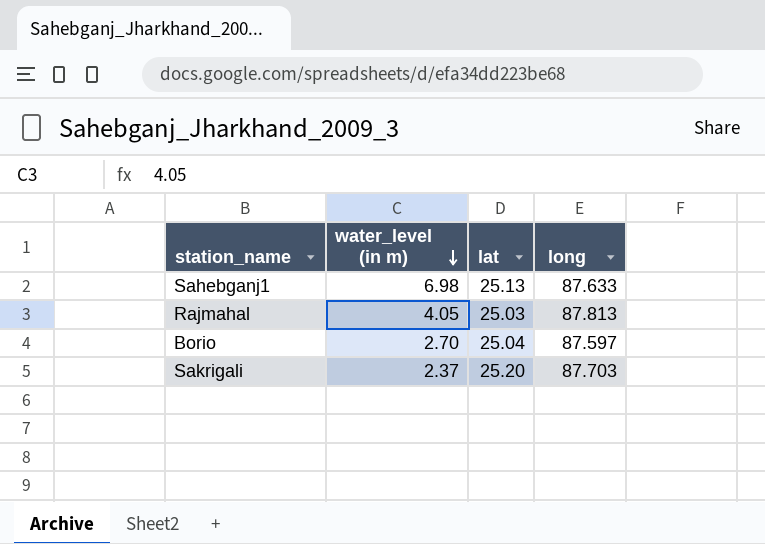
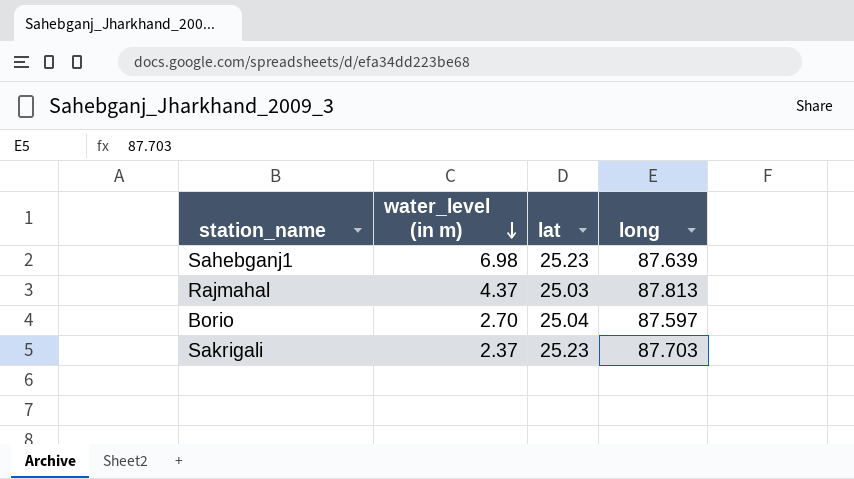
Sahebganj1 | lat: 25.13 -> 25.23
Sahebganj1 | long: 87.633 -> 87.639
Rajmahal | water_level (in m): 4.05 -> 4.37
Sakrigali | lat: 25.20 -> 25.23

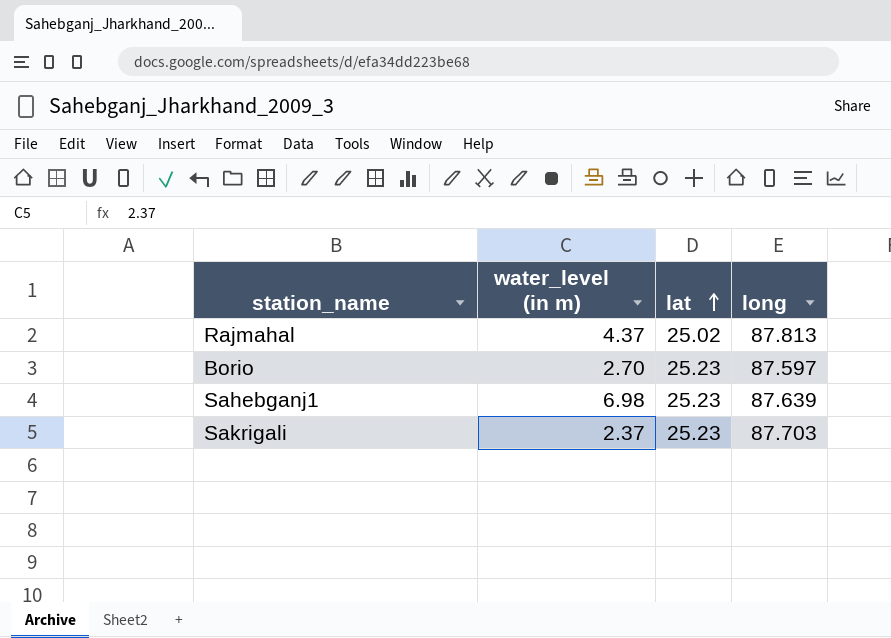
row order: water_level (in m) descending -> lat ascending
Rajmahal | lat: 25.03 -> 25.02
Borio | lat: 25.04 -> 25.23

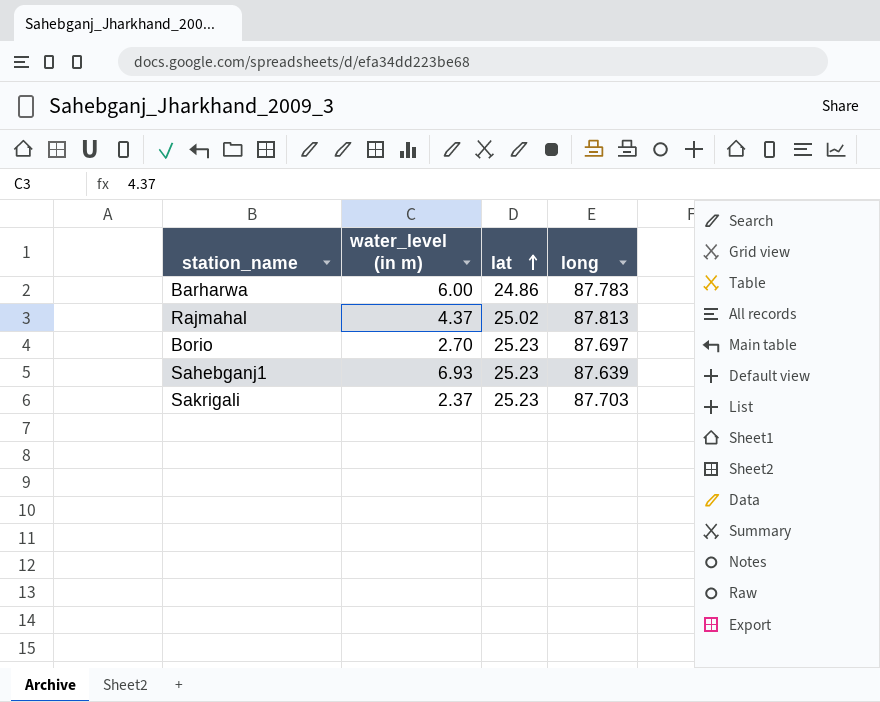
row Barharwa: none -> 6.00 | 24.86 | 87.783
Borio | long: 87.597 -> 87.697
Sahebganj1 | water_level (in m): 6.98 -> 6.93

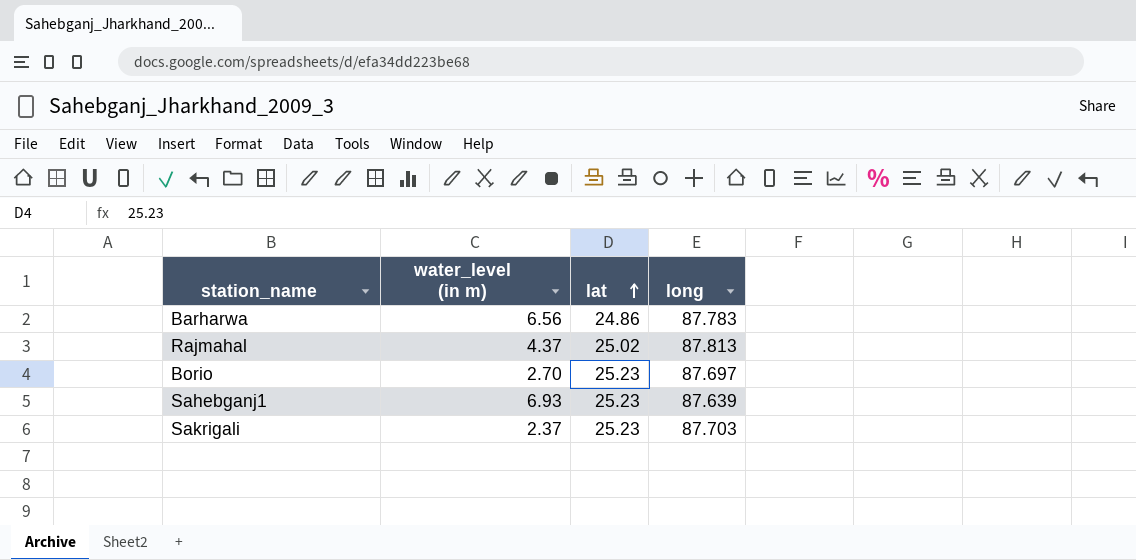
Barharwa | water_level (in m): 6.00 -> 6.56

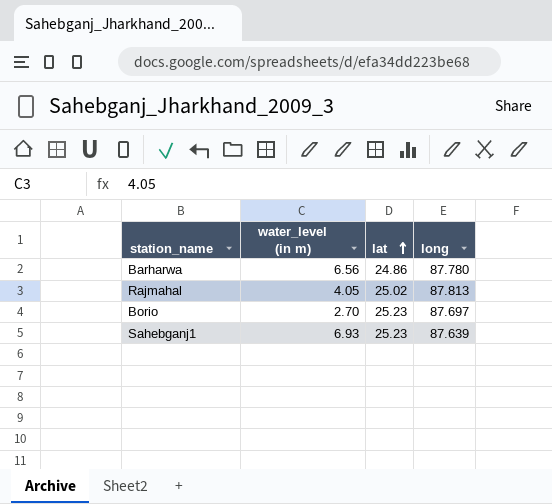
row Sakrigali: 2.37 | 25.23 | 87.703 -> none
Barharwa | long: 87.783 -> 87.780
Rajmahal | water_level (in m): 4.37 -> 4.05

